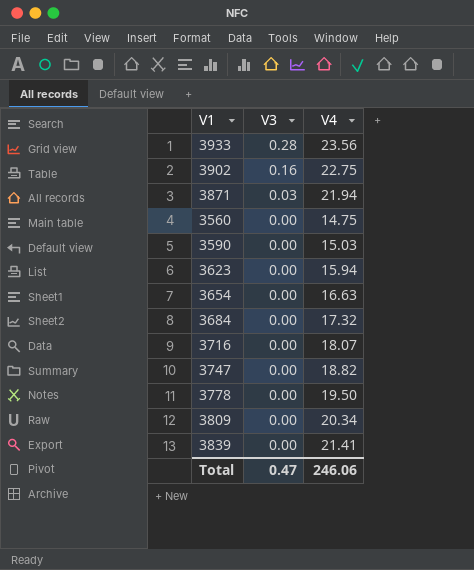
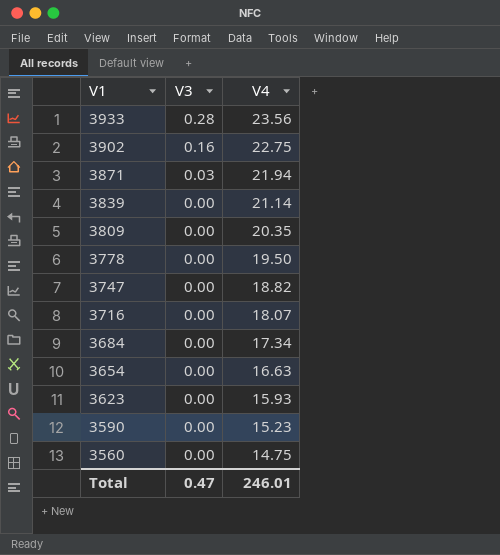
row order: V3 descending -> V1 descending
3839 | V4: 21.41 -> 21.14
3809 | V4: 20.34 -> 20.35
3684 | V4: 17.32 -> 17.34
3623 | V4: 15.94 -> 15.93
3590 | V4: 15.03 -> 15.23
Total | V4: 246.06 -> 246.01

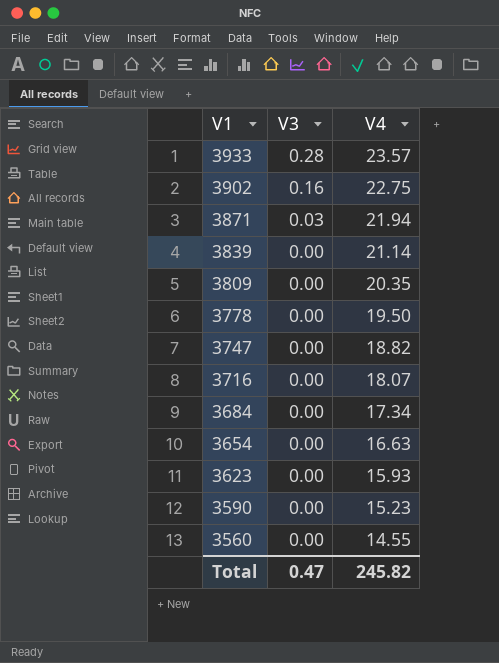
3933 | V4: 23.56 -> 23.57
3560 | V4: 14.75 -> 14.55
Total | V4: 246.01 -> 245.82

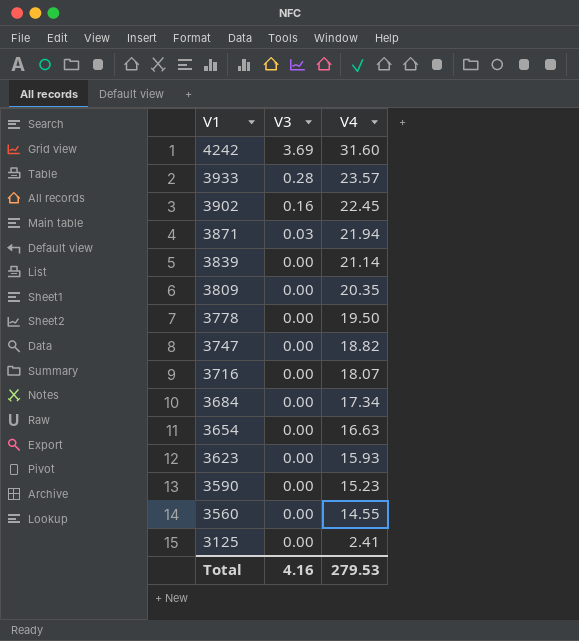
row 4242: none -> 3.69 | 31.60
3902 | V4: 22.75 -> 22.45
row 3125: none -> 0.00 | 2.41
Total | V3: 0.47 -> 4.16
Total | V4: 245.82 -> 279.53

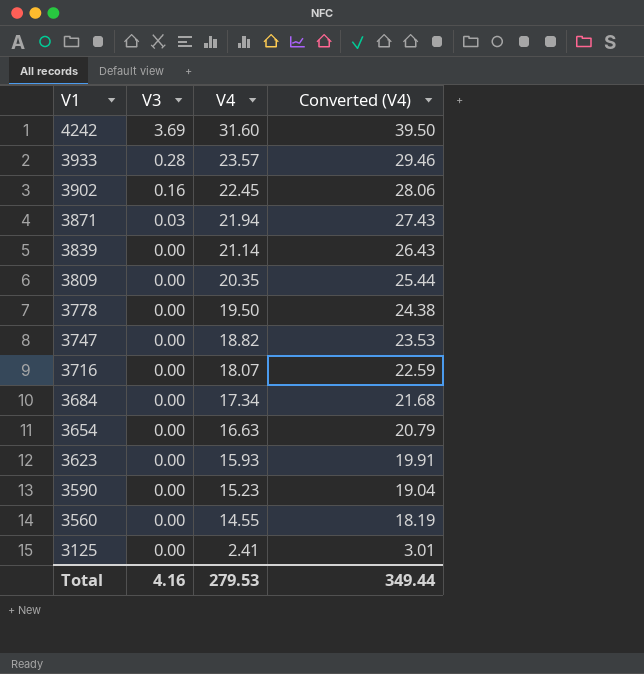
column Converted (V4) | formula: none -> [V4] * 1.25

